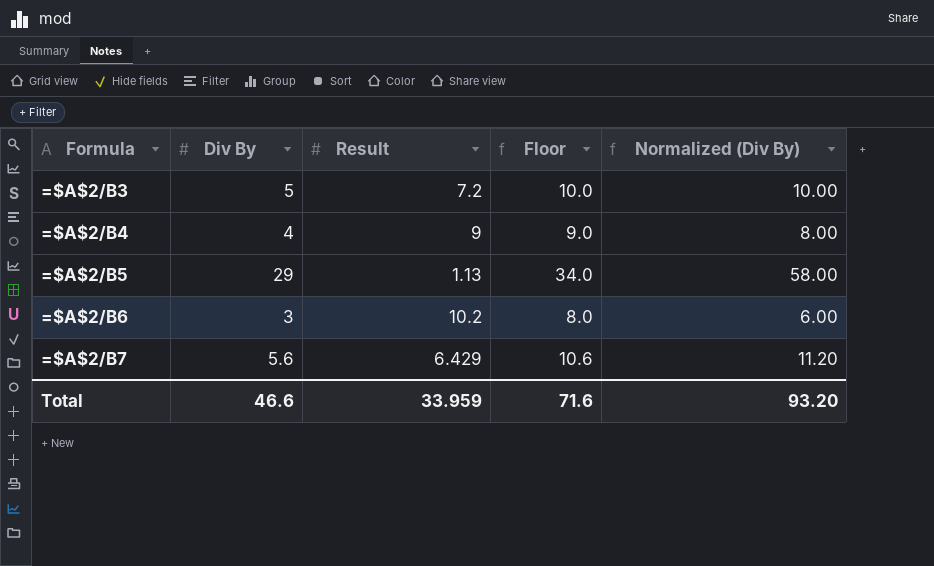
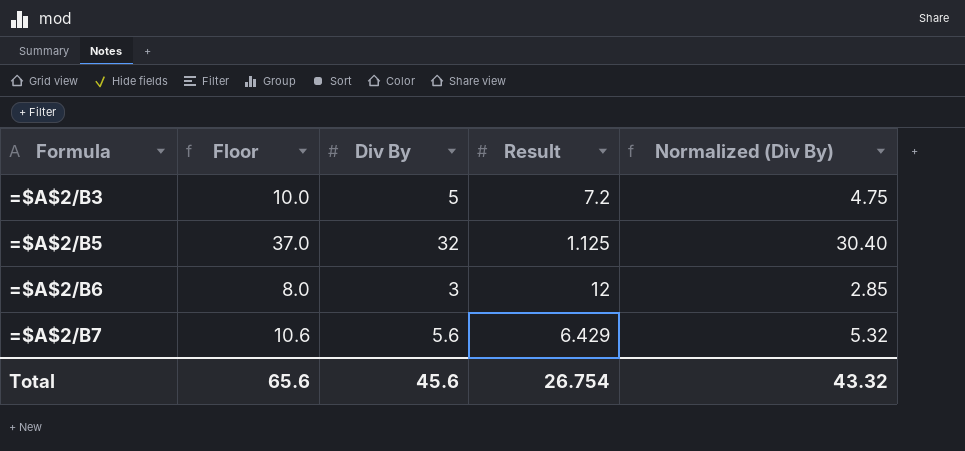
column Floor | position: 4 -> 2
column Normalized (Div By) | formula: [Div By] * 2 -> [Div By] * 0.95
row =$A$2/B4: 4 | 9 | 9.0 | 8.00 -> none
=$A$2/B5 | Floor: 34.0 -> 37.0
=$A$2/B5 | Div By: 29 -> 32
=$A$2/B5 | Result: 1.13 -> 1.125
=$A$2/B6 | Result: 10.2 -> 12
Total | Floor: 71.6 -> 65.6
Total | Div By: 46.6 -> 45.6
Total | Result: 33.959 -> 26.754
Total | Normalized (Div By): 93.20 -> 43.32

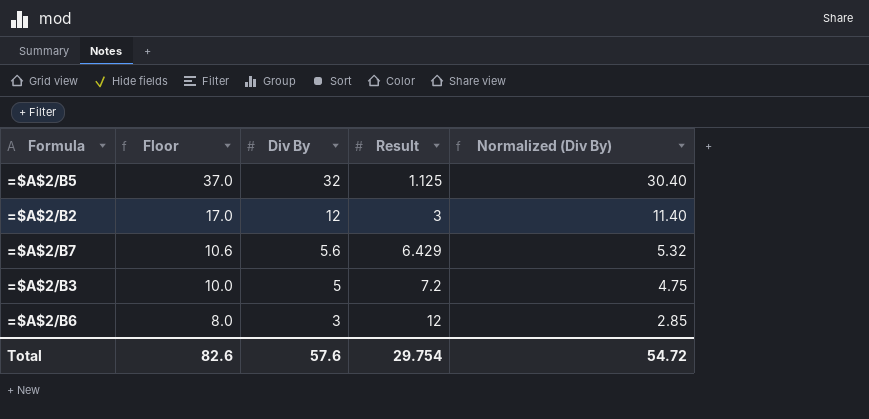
row order: Formula ascending -> Floor descending
row =$A$2/B2: none -> 17.0 | 12 | 3 | 11.40
Total | Floor: 65.6 -> 82.6
Total | Div By: 45.6 -> 57.6
Total | Result: 26.754 -> 29.754
Total | Normalized (Div By): 43.32 -> 54.72

